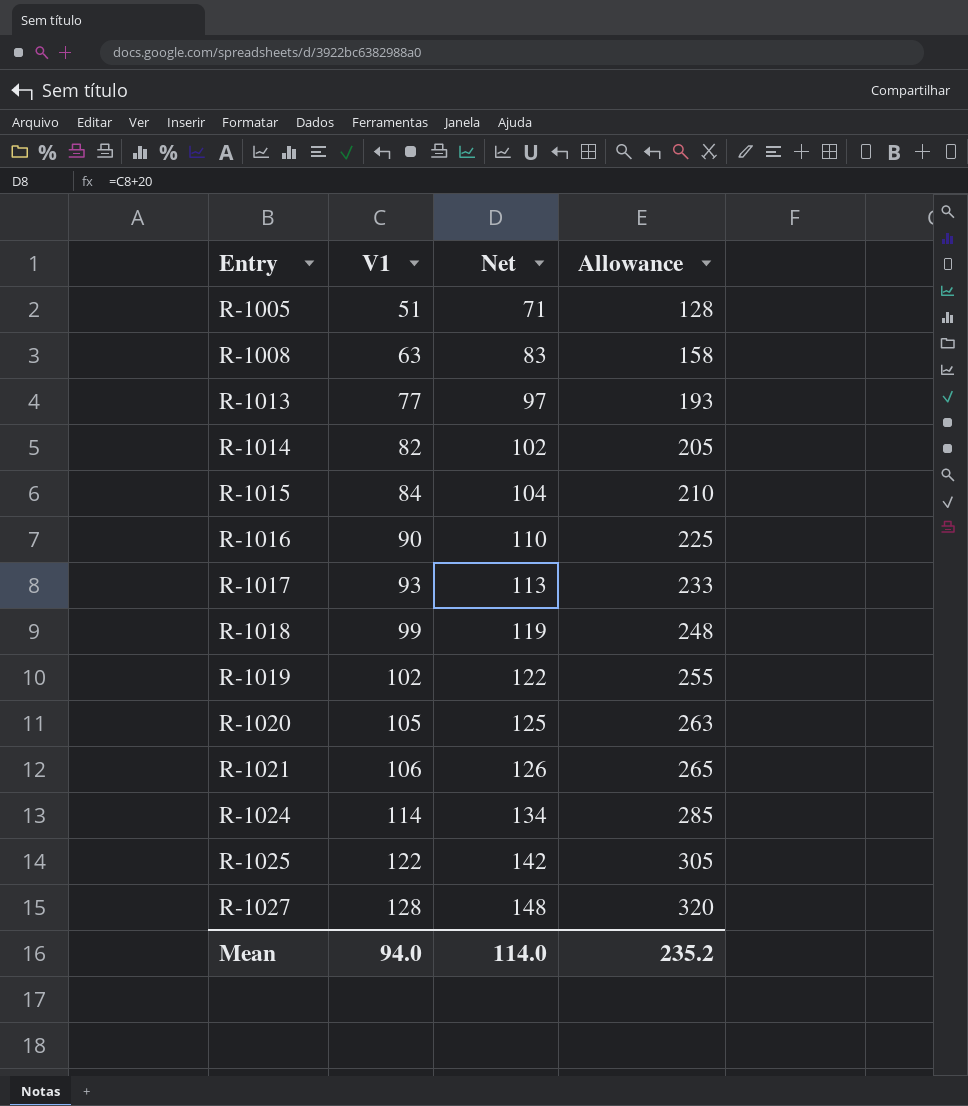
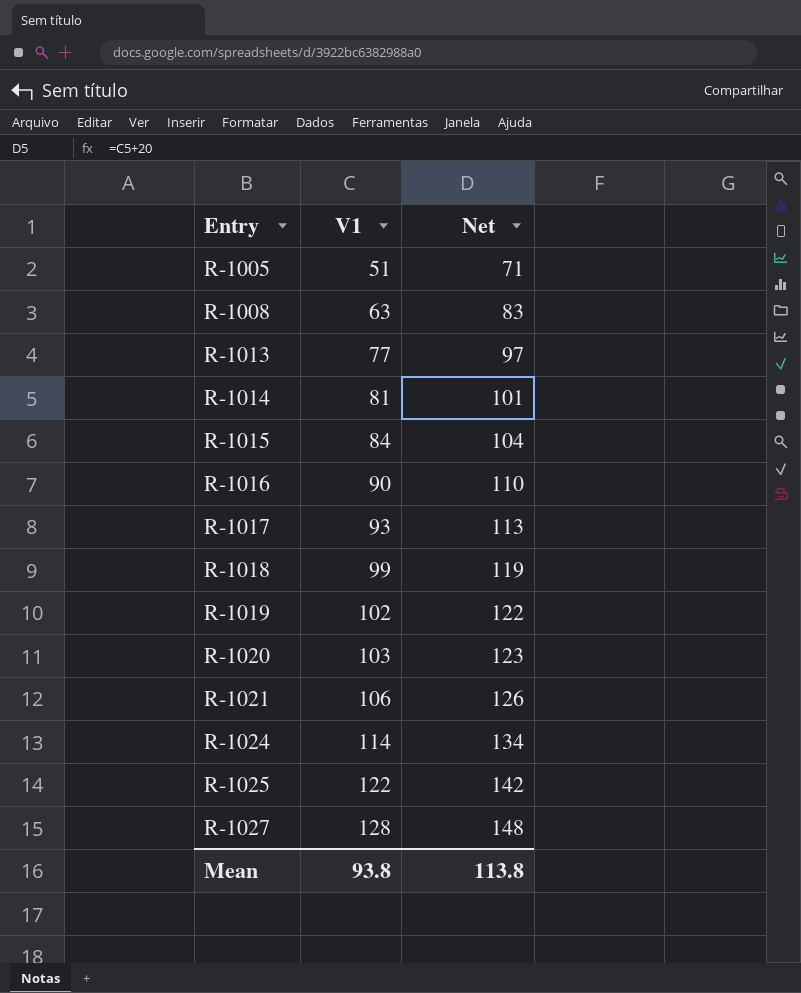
column Allowance | formula: [V1] * 2.5 -> none
R-1014 | V1: 82 -> 81
R-1014 | Net: 102 -> 101
R-1020 | V1: 105 -> 103
R-1020 | Net: 125 -> 123
Mean | V1: 94.0 -> 93.8
Mean | Net: 114.0 -> 113.8

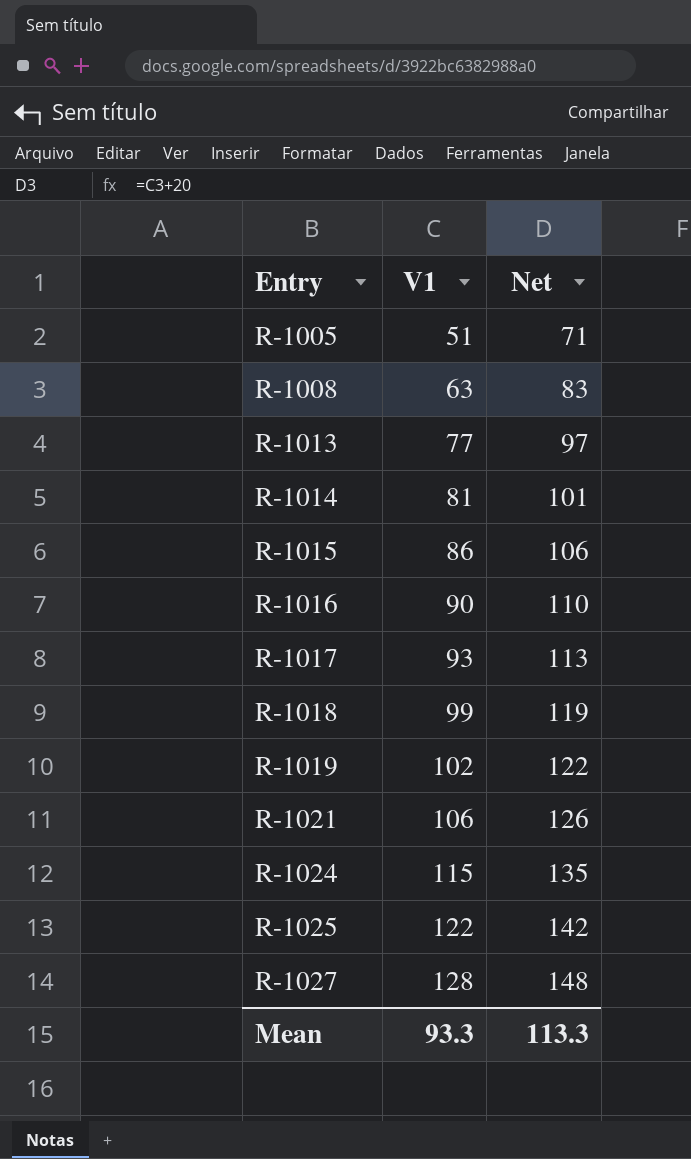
row R-1020: 103 | 123 -> none
R-1015 | V1: 84 -> 86
R-1015 | Net: 104 -> 106
R-1024 | V1: 114 -> 115
R-1024 | Net: 134 -> 135
Mean | V1: 93.8 -> 93.3
Mean | Net: 113.8 -> 113.3

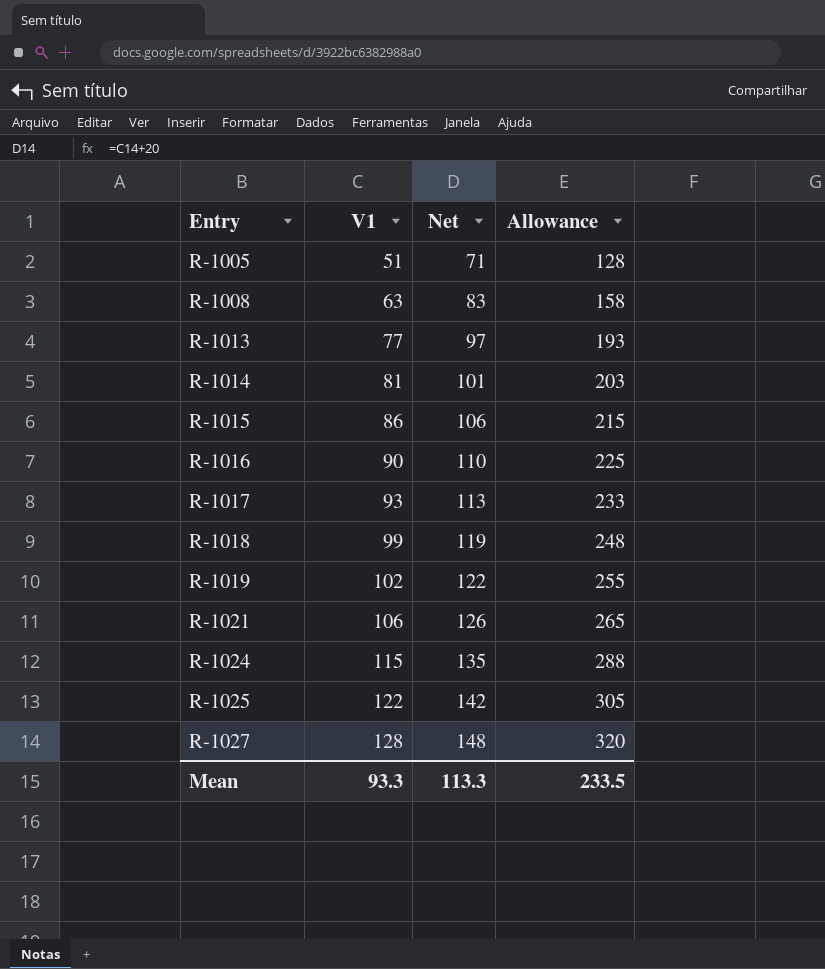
column Allowance | formula: none -> [V1] * 2.5

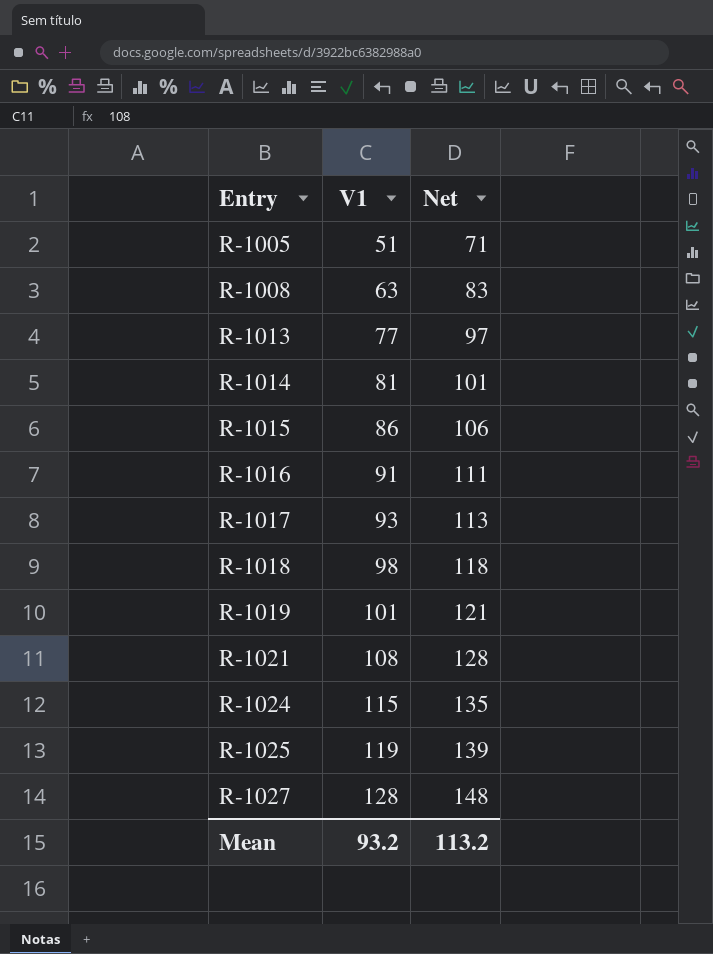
column Allowance | formula: [V1] * 2.5 -> none
R-1016 | V1: 90 -> 91
R-1016 | Net: 110 -> 111
R-1018 | V1: 99 -> 98
R-1018 | Net: 119 -> 118
R-1019 | V1: 102 -> 101
R-1019 | Net: 122 -> 121
R-1021 | V1: 106 -> 108
R-1021 | Net: 126 -> 128
R-1025 | V1: 122 -> 119
R-1025 | Net: 142 -> 139
Mean | V1: 93.3 -> 93.2
Mean | Net: 113.3 -> 113.2

